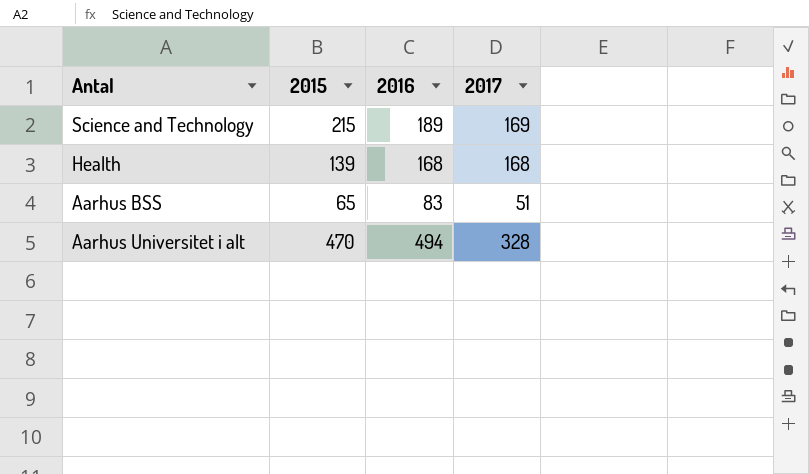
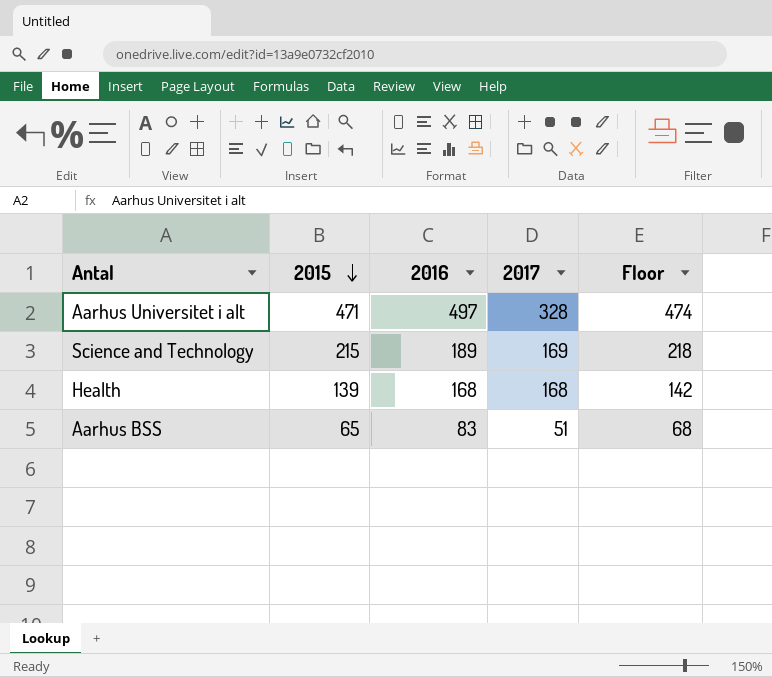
row order: none -> 2015 descending
column Floor | formula: none -> [2015] + 3
Aarhus Universitet i alt | 2015: 470 -> 471
Aarhus Universitet i alt | 2016: 494 -> 497

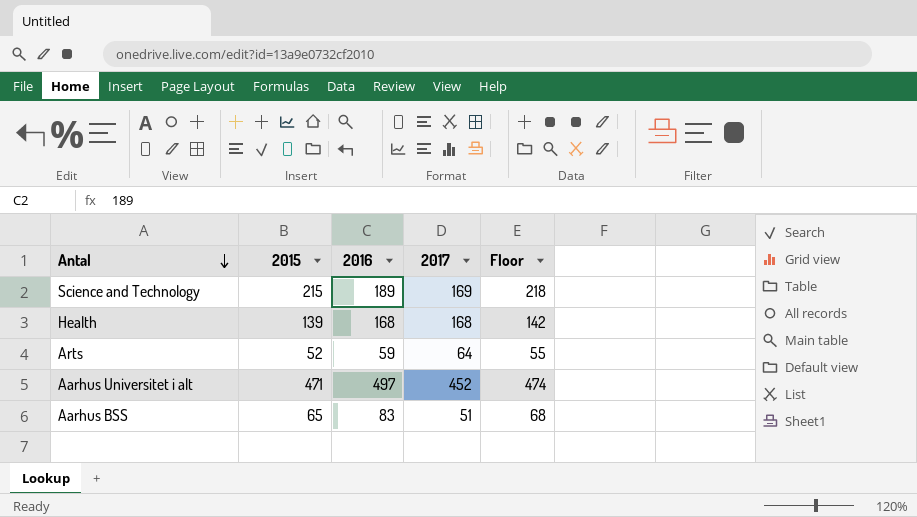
row order: 2015 descending -> Antal descending
row Arts: none -> 52 | 59 | 64 | 55
Aarhus Universitet i alt | 2017: 328 -> 452

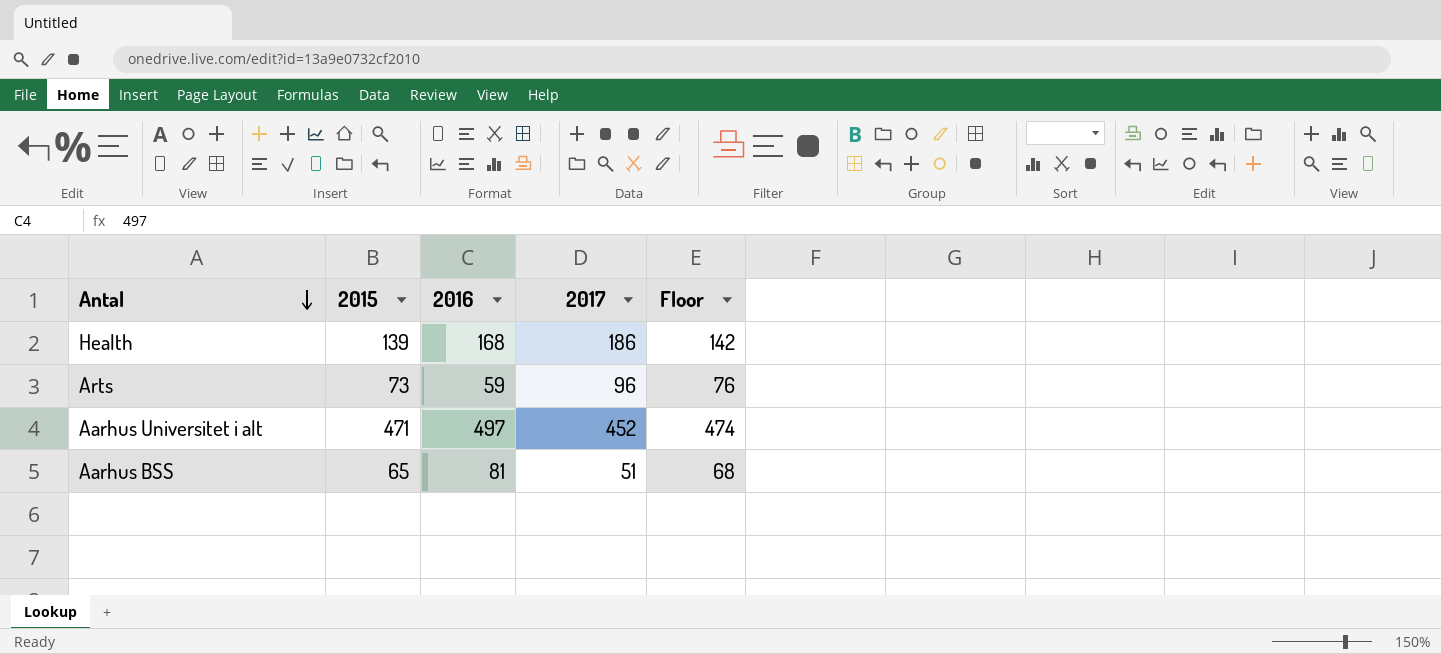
row Science and Technology: 215 | 189 | 169 | 218 -> none
Health | 2017: 168 -> 186
Arts | 2015: 52 -> 73
Arts | 2017: 64 -> 96
Arts | Floor: 55 -> 76
Aarhus BSS | 2016: 83 -> 81

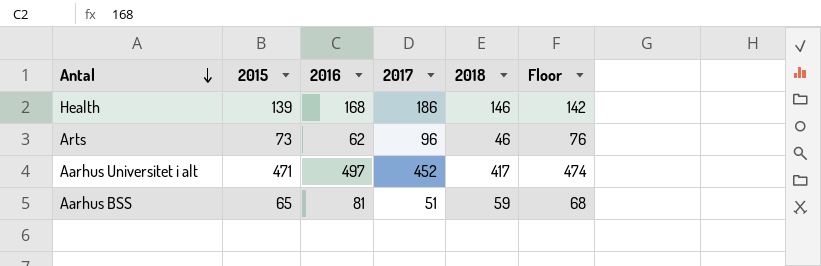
column 2018 | position: none -> 5
Arts | 2016: 59 -> 62

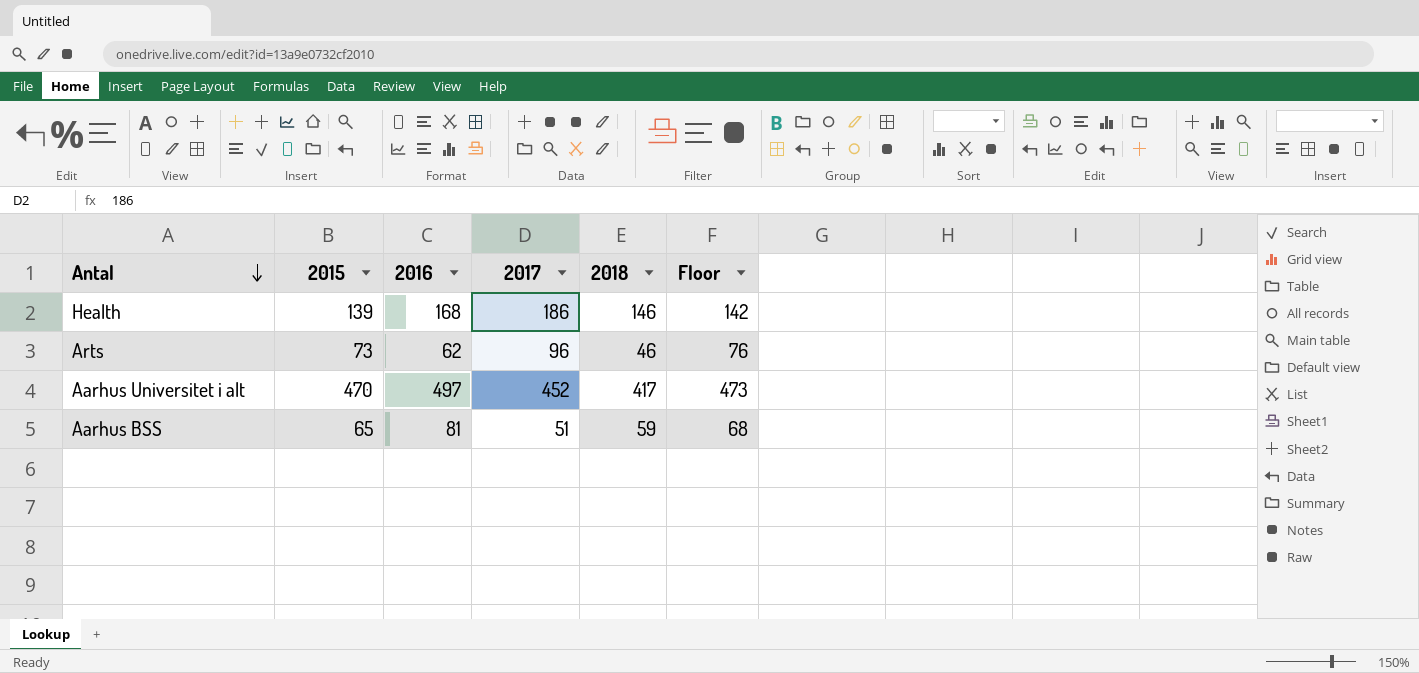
Aarhus Universitet i alt | 2015: 471 -> 470
Aarhus Universitet i alt | Floor: 474 -> 473

